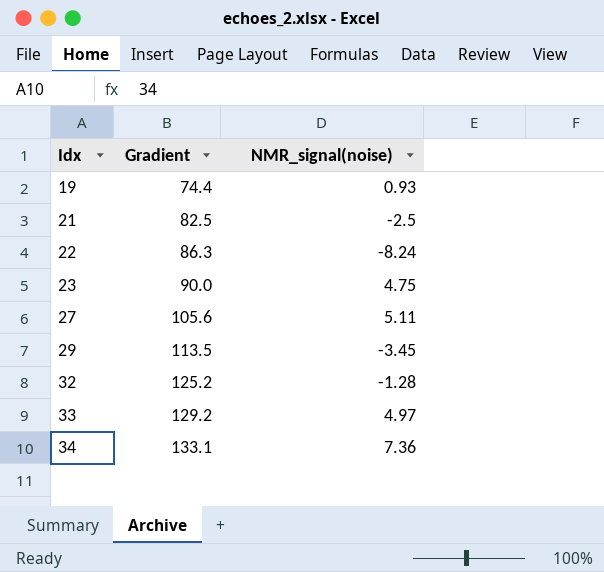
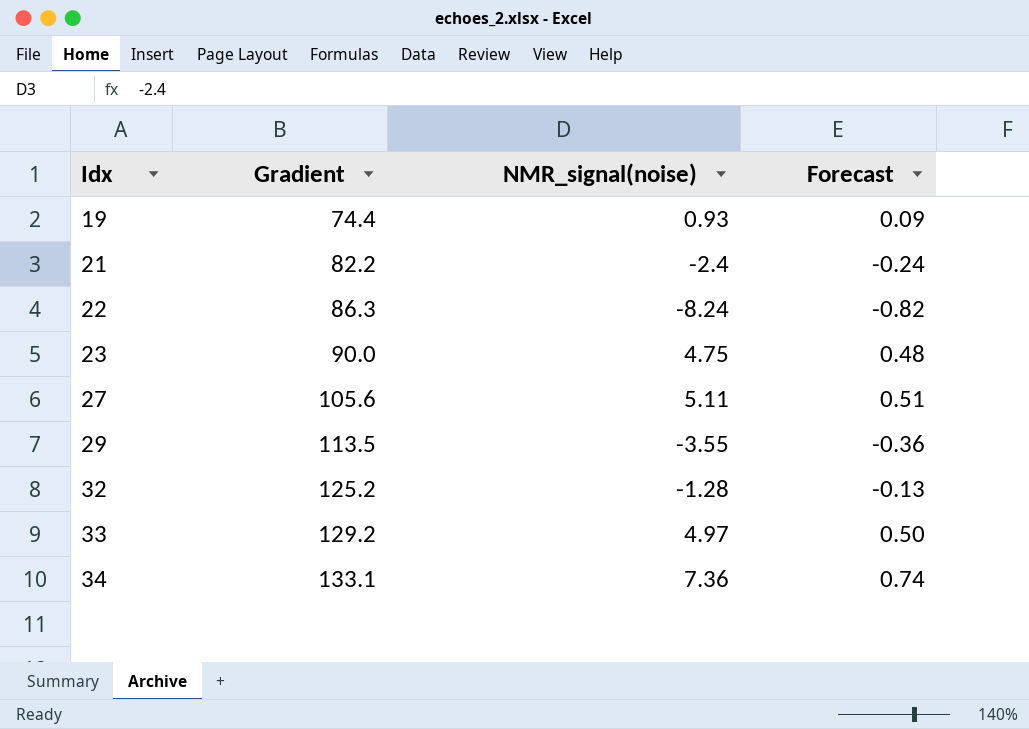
column Forecast | formula: none -> [NMR_signal(noise)] * 0.1
21 | Gradient: 82.5 -> 82.2
21 | NMR_signal(noise): -2.5 -> -2.4
29 | NMR_signal(noise): -3.45 -> -3.55

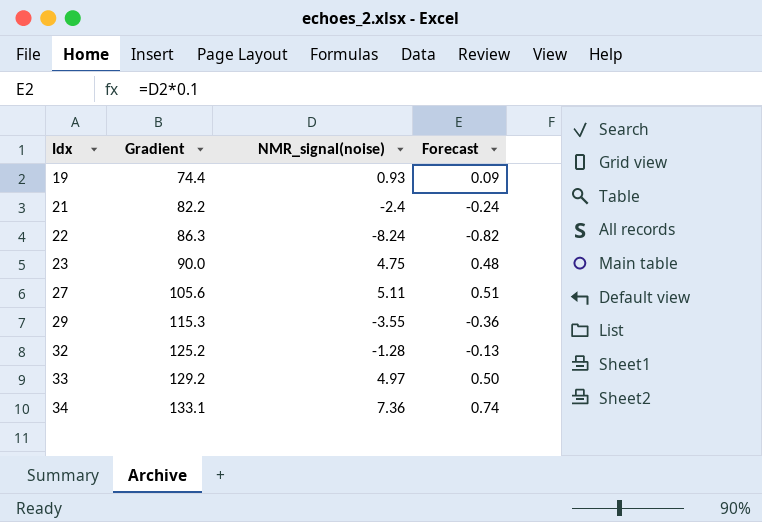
29 | Gradient: 113.5 -> 115.3

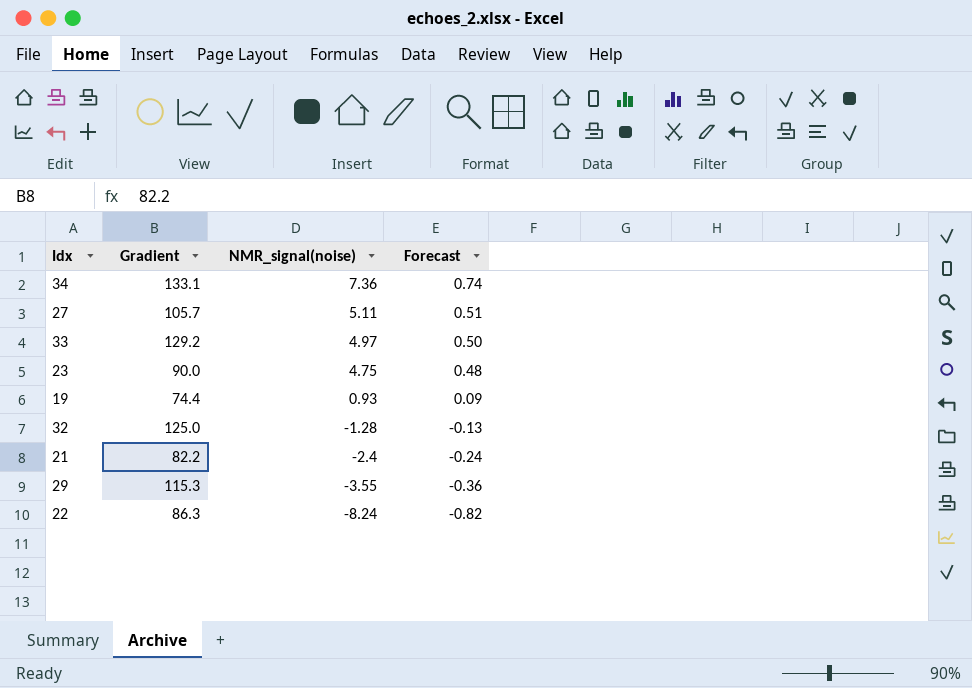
row order: Idx ascending -> NMR_signal(noise) descending
27 | Gradient: 105.6 -> 105.7
32 | Gradient: 125.2 -> 125.0

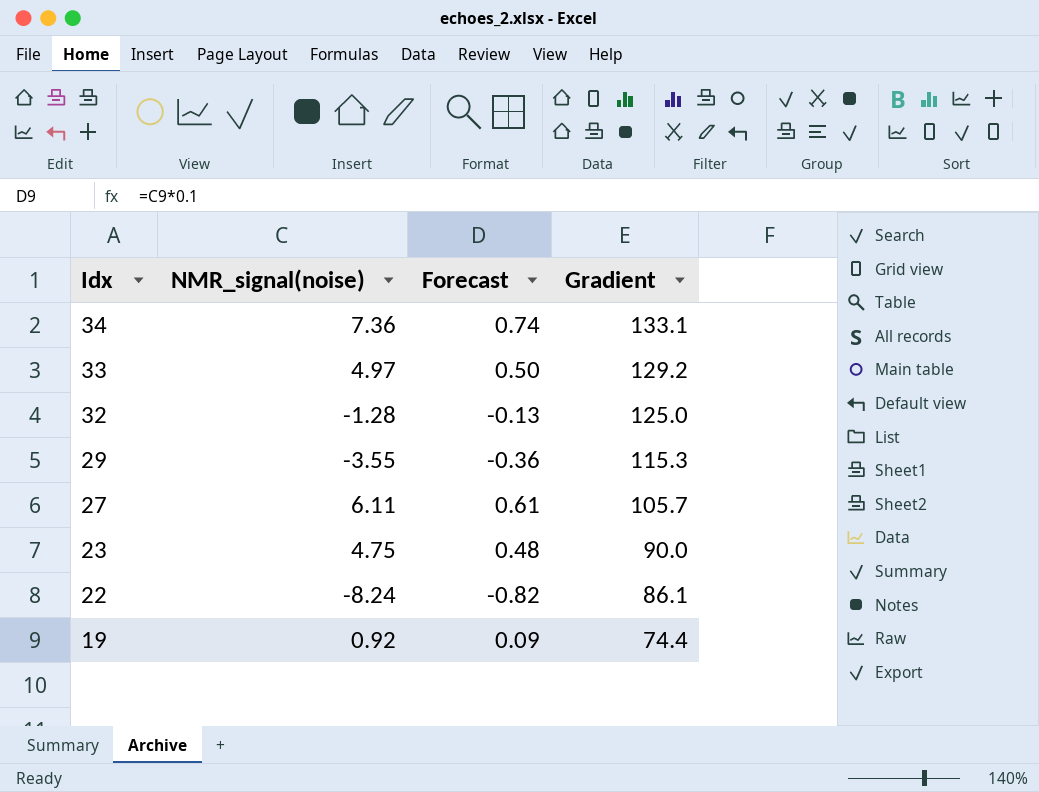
row order: NMR_signal(noise) descending -> Idx descending
column Gradient | position: 2 -> 4
row 21: 82.2 | -2.4 | -0.24 -> none
27 | NMR_signal(noise): 5.11 -> 6.11
27 | Forecast: 0.51 -> 0.61
22 | Gradient: 86.3 -> 86.1
19 | NMR_signal(noise): 0.93 -> 0.92

